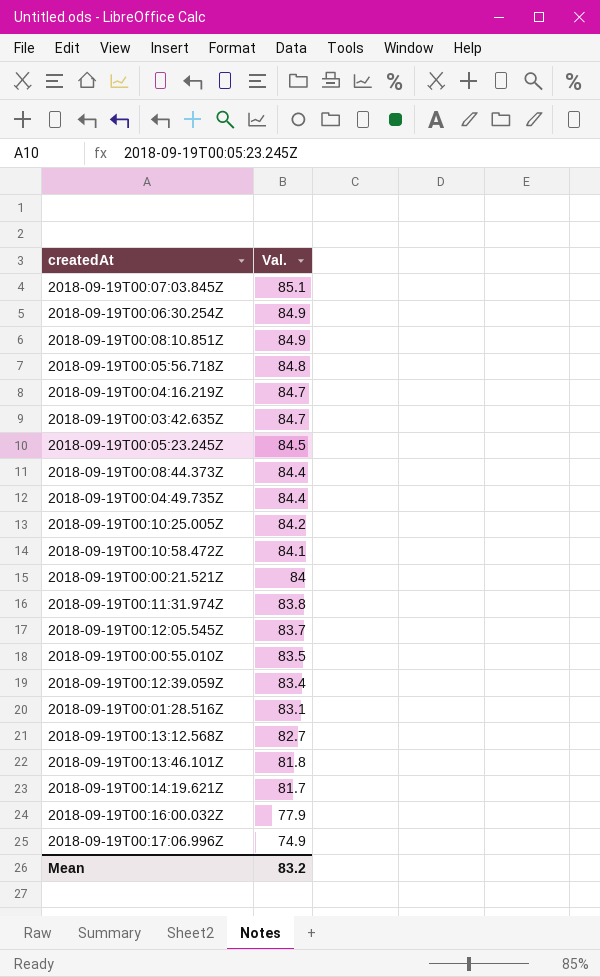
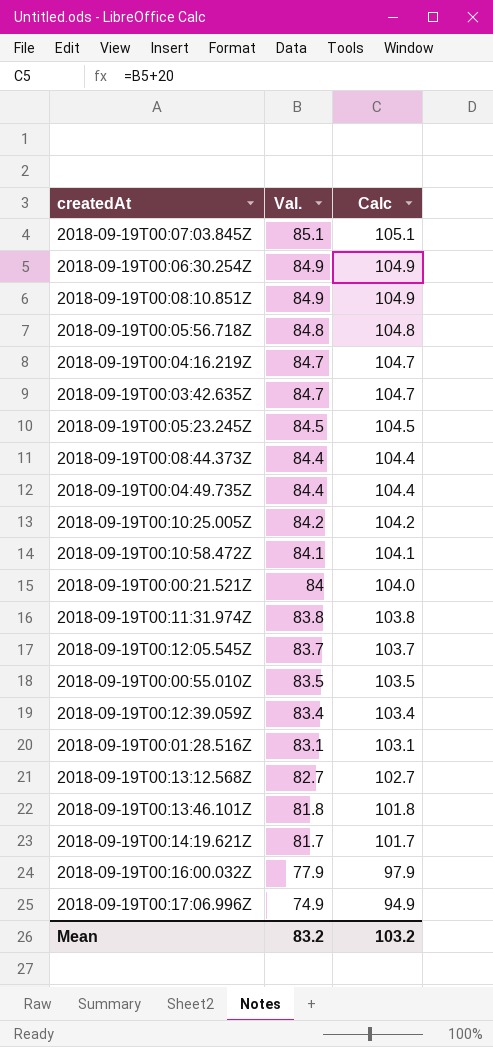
column Calc | formula: none -> [Val.] + 20

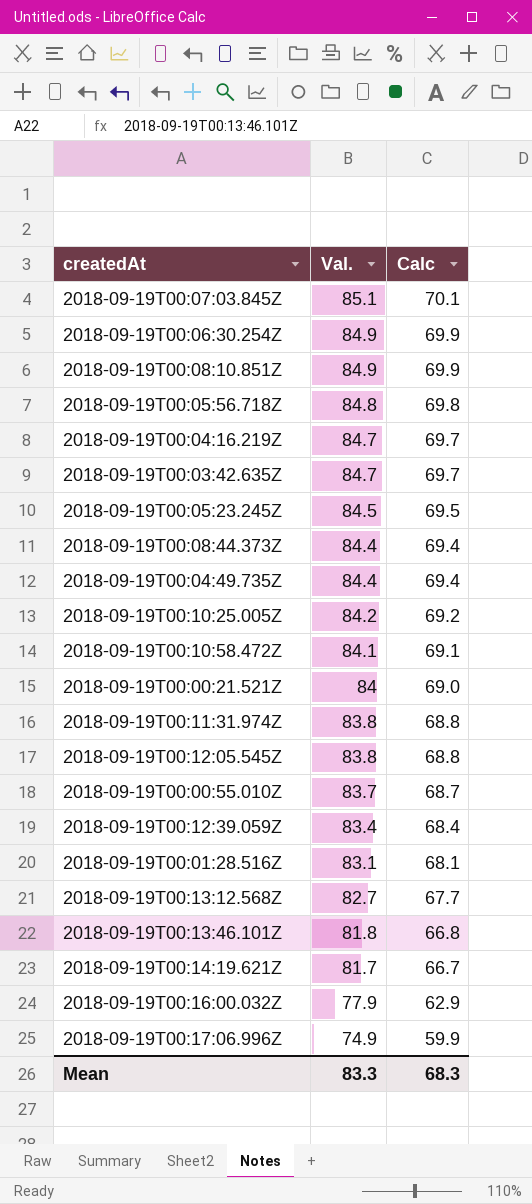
column Calc | formula: [Val.] + 20 -> [Val.] - 15
2018-09-19T00:12:05.545Z | Val.: 83.7 -> 83.8
2018-09-19T00:00:55.010Z | Val.: 83.5 -> 83.7
Mean | Val.: 83.2 -> 83.3
Mean | Calc: 103.2 -> 68.3

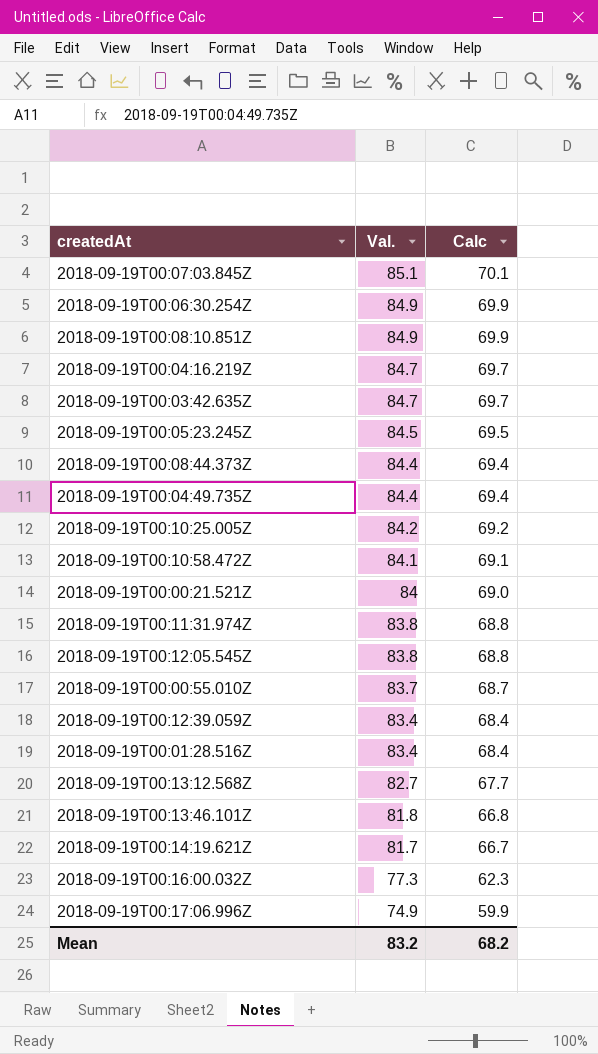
row 2018-09-19T00:05:56.718Z: 84.8 | 69.8 -> none
2018-09-19T00:01:28.516Z | Val.: 83.1 -> 83.4
2018-09-19T00:01:28.516Z | Calc: 68.1 -> 68.4
2018-09-19T00:16:00.032Z | Val.: 77.9 -> 77.3
2018-09-19T00:16:00.032Z | Calc: 62.9 -> 62.3
Mean | Val.: 83.3 -> 83.2
Mean | Calc: 68.3 -> 68.2

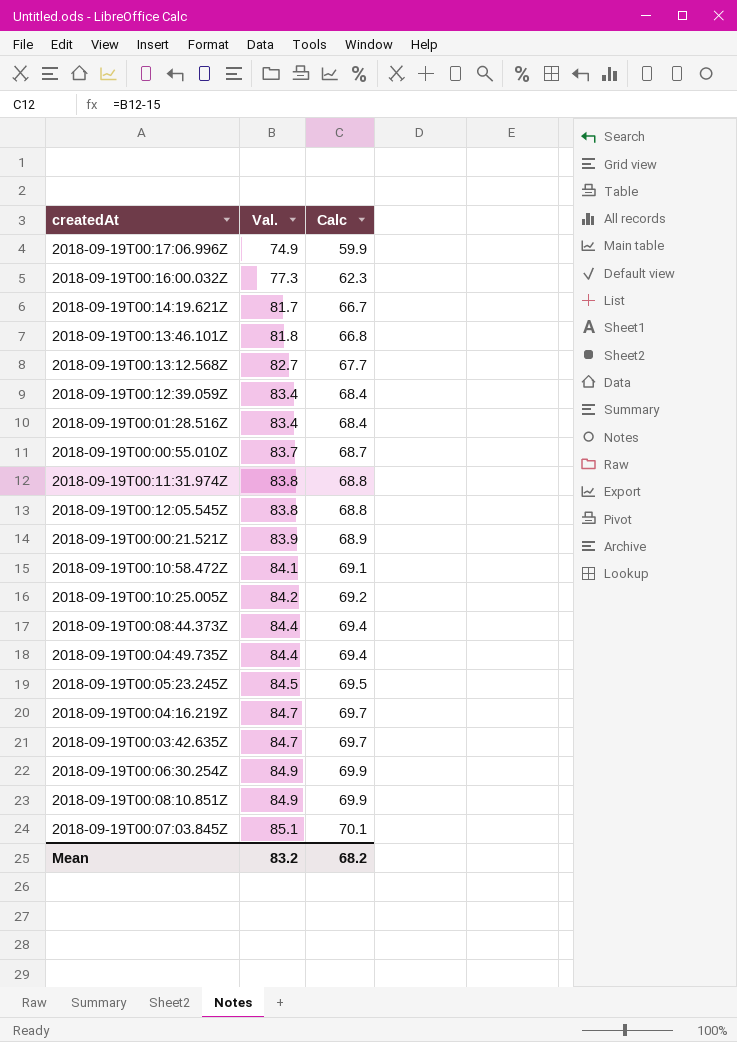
row order: Val. descending -> Val. ascending
2018-09-19T00:00:21.521Z | Val.: 84 -> 83.9
2018-09-19T00:00:21.521Z | Calc: 69.0 -> 68.9

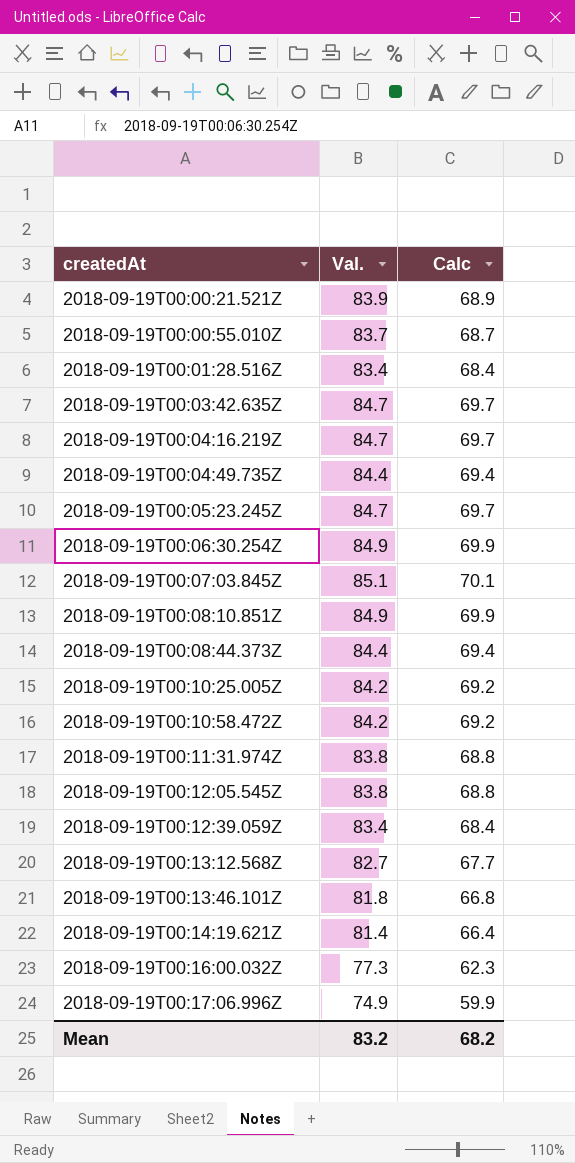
row order: Val. ascending -> createdAt ascending
2018-09-19T00:05:23.245Z | Val.: 84.5 -> 84.7
2018-09-19T00:05:23.245Z | Calc: 69.5 -> 69.7
2018-09-19T00:10:58.472Z | Val.: 84.1 -> 84.2
2018-09-19T00:10:58.472Z | Calc: 69.1 -> 69.2
2018-09-19T00:14:19.621Z | Val.: 81.7 -> 81.4
2018-09-19T00:14:19.621Z | Calc: 66.7 -> 66.4

